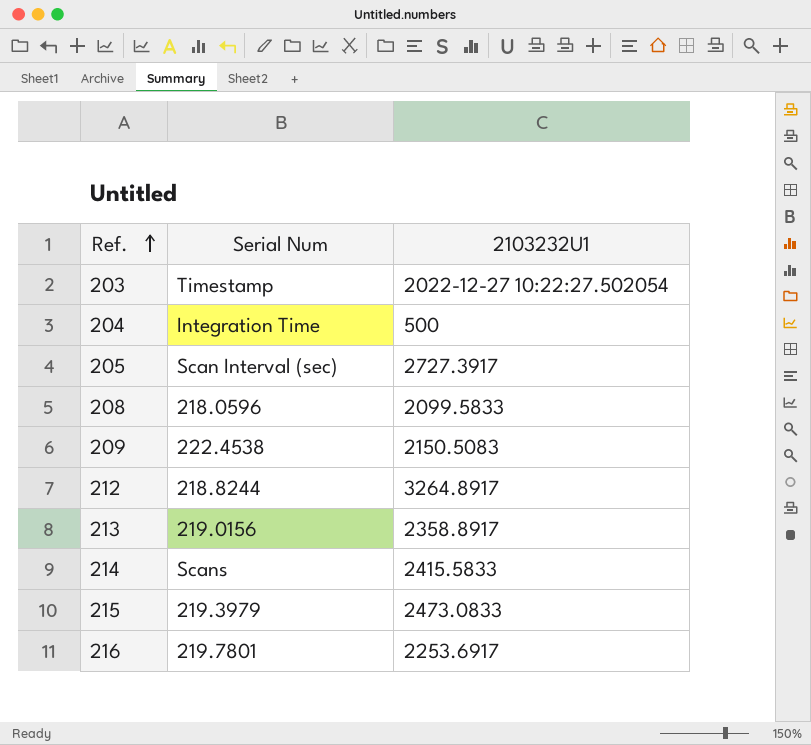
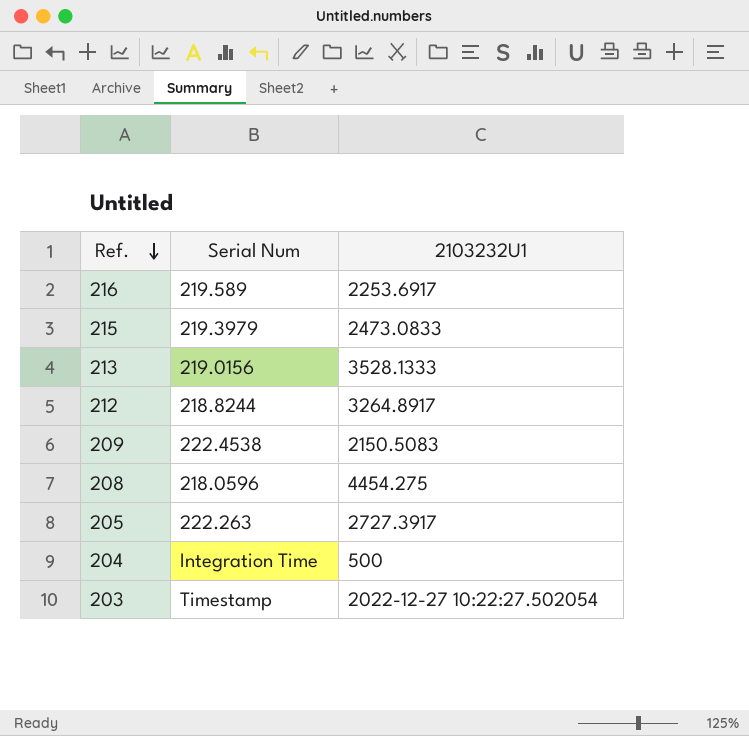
row order: Ref. ascending -> Ref. descending
row 214: Scans | 2415.5833 -> none
216 | Serial Num: 219.7801 -> 219.589
213 | 2103232U1: 2358.8917 -> 3528.1333
208 | 2103232U1: 2099.5833 -> 4454.275
205 | Serial Num: Scan Interval (sec) -> 222.263

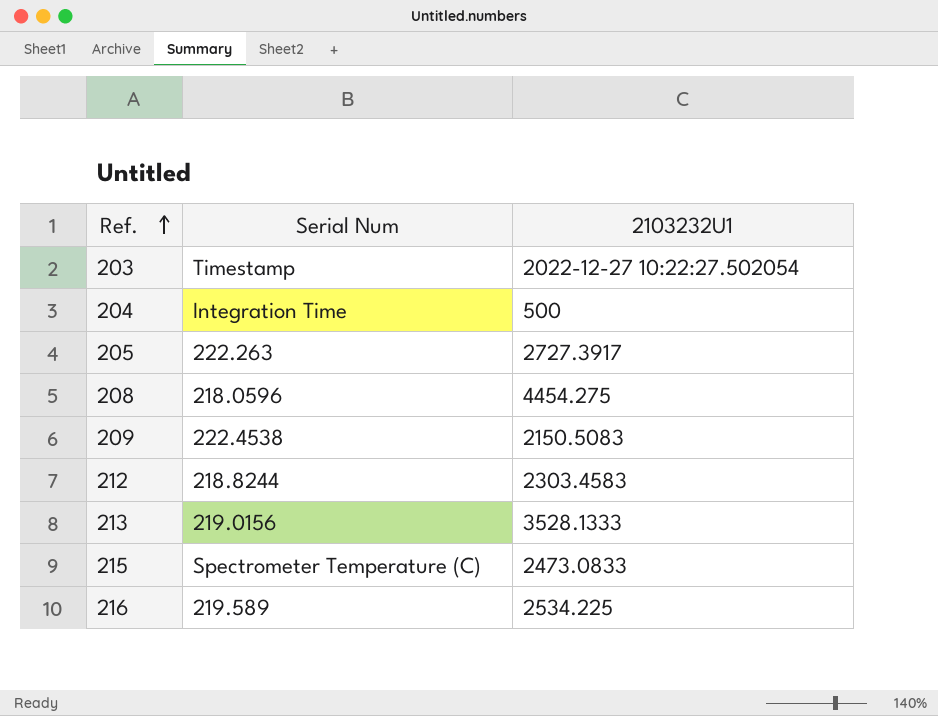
row order: Ref. descending -> Ref. ascending
212 | 2103232U1: 3264.8917 -> 2303.4583
215 | Serial Num: 219.3979 -> Spectrometer Temperature (C)
216 | 2103232U1: 2253.6917 -> 2534.225

